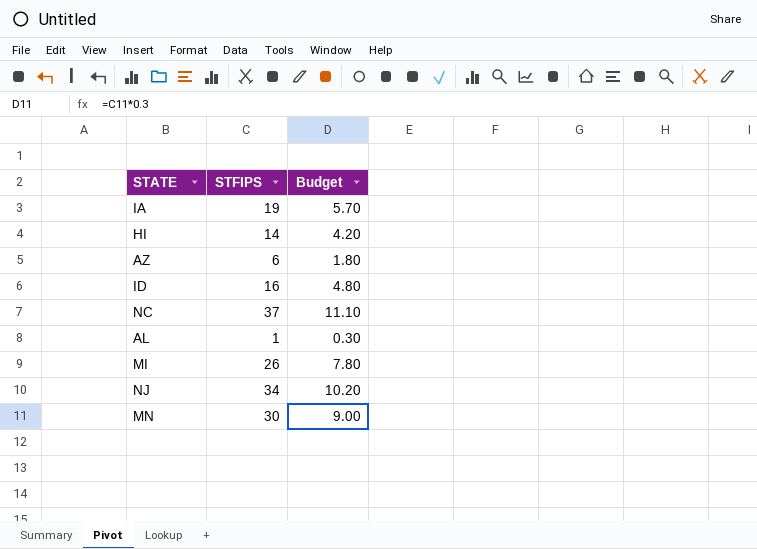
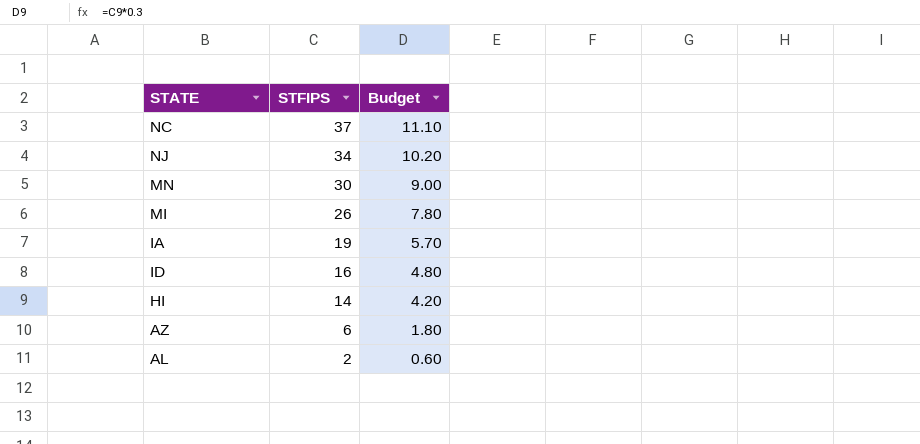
row order: none -> STFIPS descending
AL | STFIPS: 1 -> 2
AL | Budget: 0.30 -> 0.60

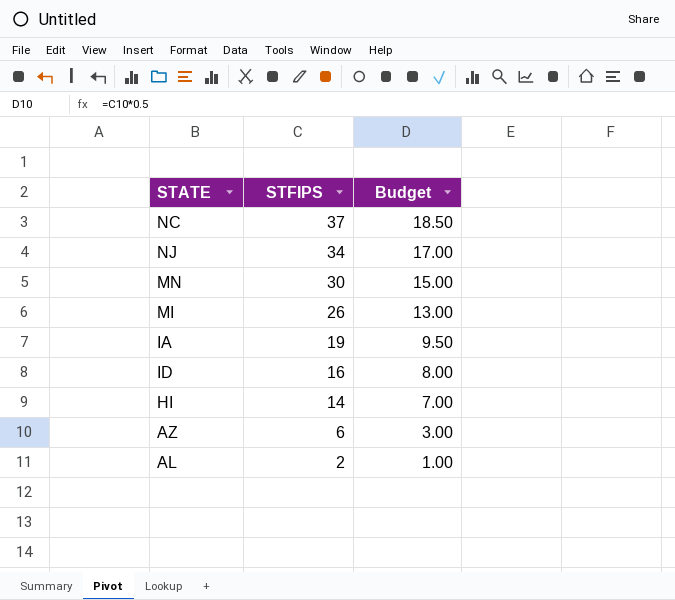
column Budget | formula: [STFIPS] * 0.3 -> [STFIPS] * 0.5

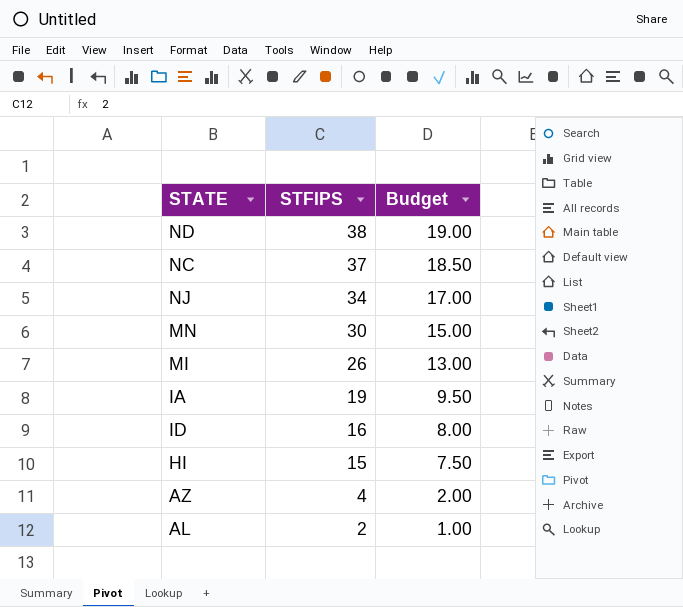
row ND: none -> 38 | 19.00
HI | STFIPS: 14 -> 15
HI | Budget: 7.00 -> 7.50
AZ | STFIPS: 6 -> 4
AZ | Budget: 3.00 -> 2.00

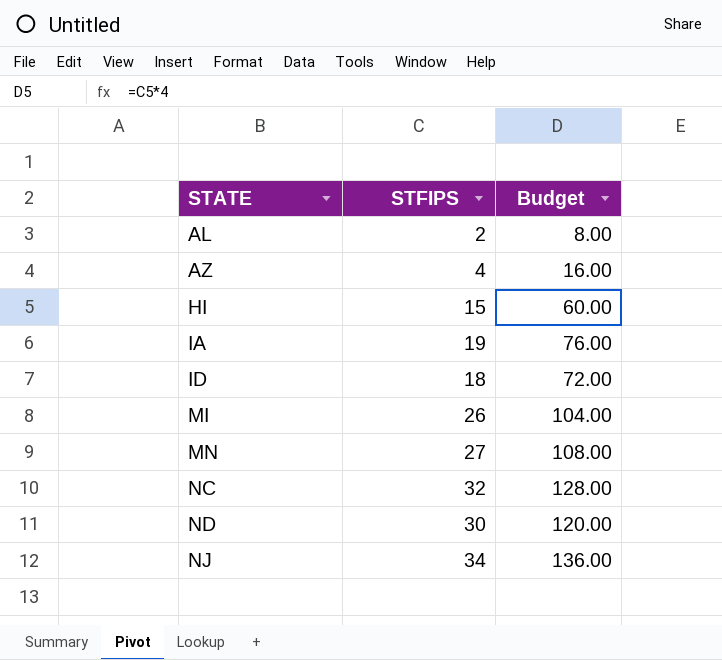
row order: STFIPS descending -> STATE ascending
column Budget | formula: [STFIPS] * 0.5 -> [STFIPS] * 4
ID | STFIPS: 16 -> 18
MN | STFIPS: 30 -> 27
NC | STFIPS: 37 -> 32
ND | STFIPS: 38 -> 30

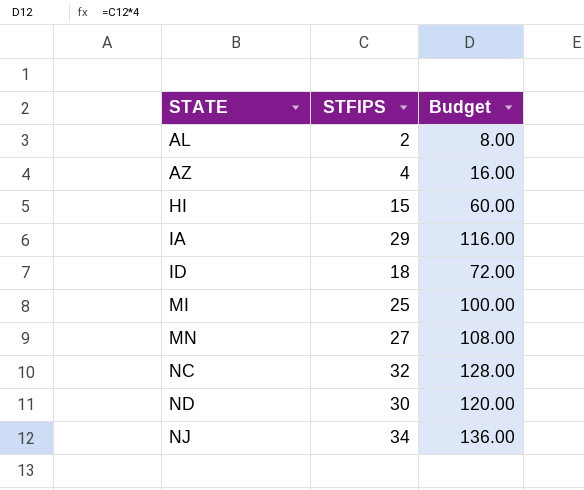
IA | STFIPS: 19 -> 29
IA | Budget: 76.00 -> 116.00
MI | STFIPS: 26 -> 25
MI | Budget: 104.00 -> 100.00

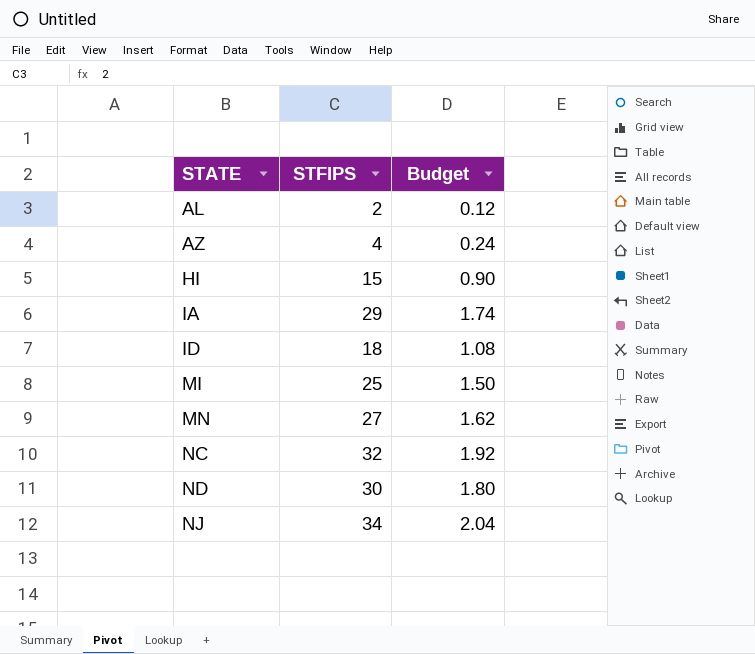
column Budget | formula: [STFIPS] * 4 -> [STFIPS] * 0.06

